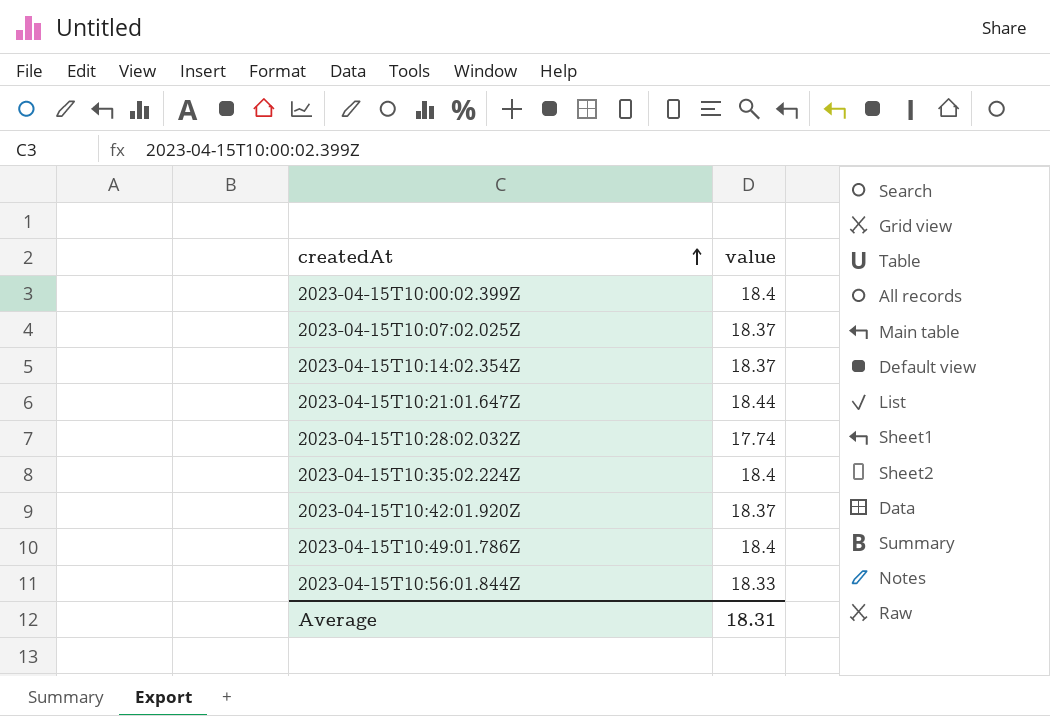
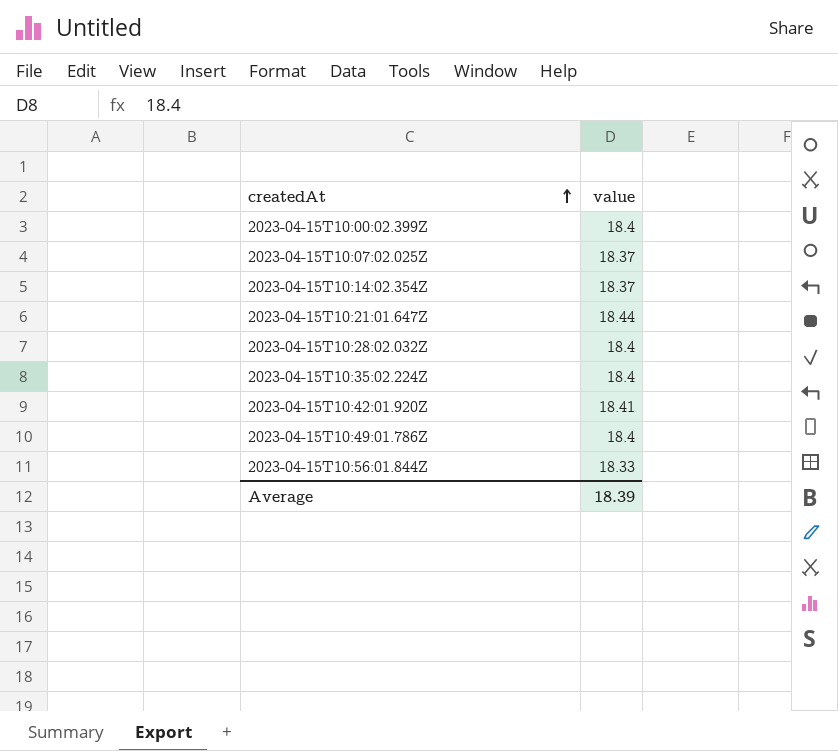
2023-04-15T10:28:02.032Z | value: 17.74 -> 18.4
2023-04-15T10:42:01.920Z | value: 18.37 -> 18.41
Average | value: 18.31 -> 18.39

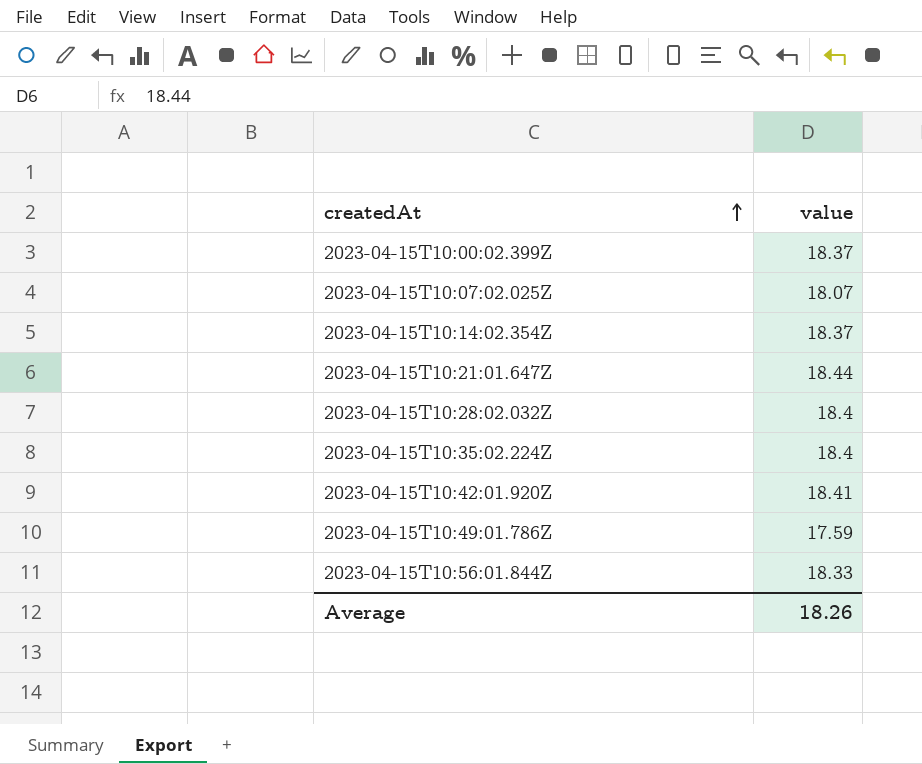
2023-04-15T10:00:02.399Z | value: 18.4 -> 18.37
2023-04-15T10:07:02.025Z | value: 18.37 -> 18.07
2023-04-15T10:49:01.786Z | value: 18.4 -> 17.59
Average | value: 18.39 -> 18.26

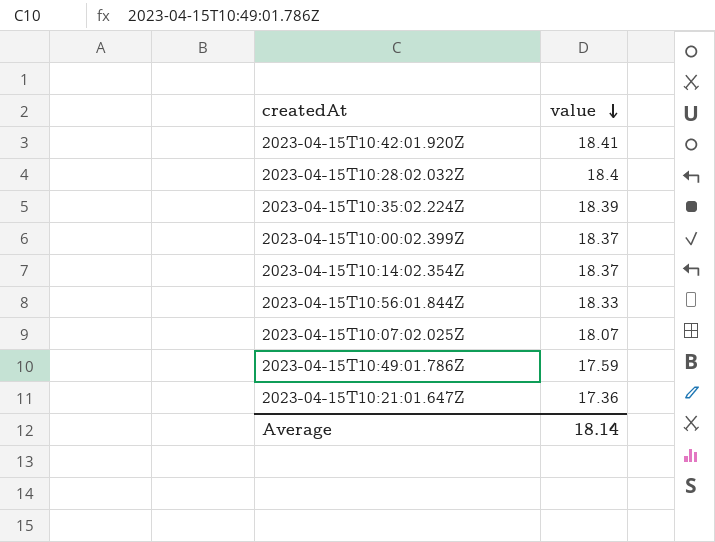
row order: createdAt ascending -> value descending
2023-04-15T10:35:02.224Z | value: 18.4 -> 18.39
2023-04-15T10:21:01.647Z | value: 18.44 -> 17.36
Average | value: 18.26 -> 18.14

